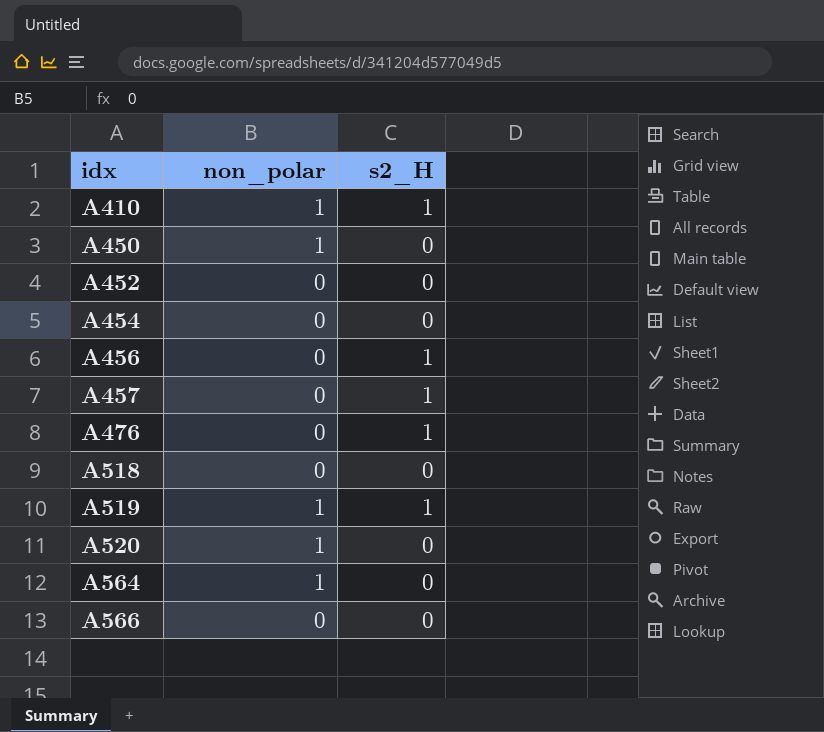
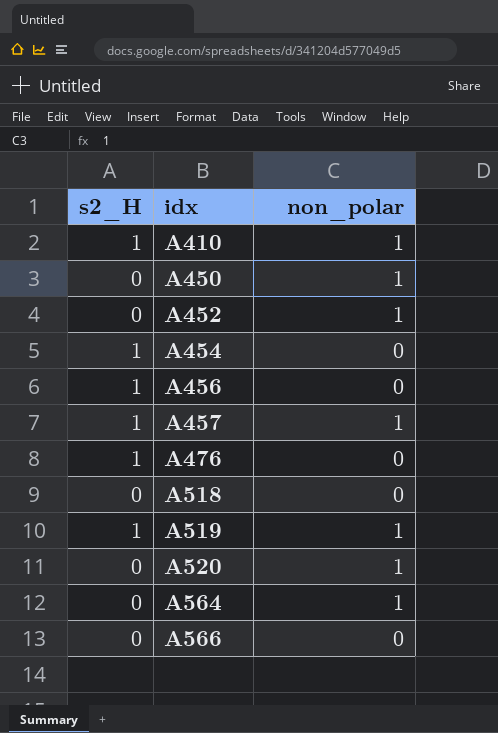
column s2_H | position: 3 -> 1
A452 | non_polar: 0 -> 1
A454 | s2_H: 0 -> 1
A457 | non_polar: 0 -> 1

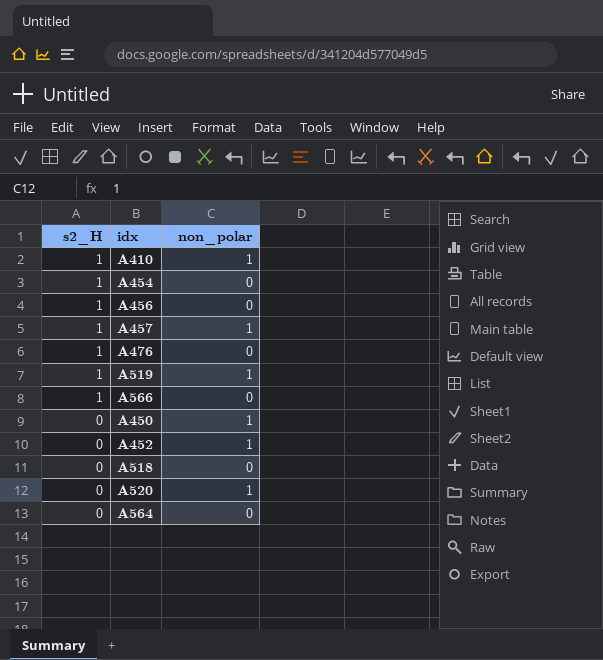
row order: idx ascending -> s2_H descending
A566 | s2_H: 0 -> 1
A564 | non_polar: 1 -> 0

